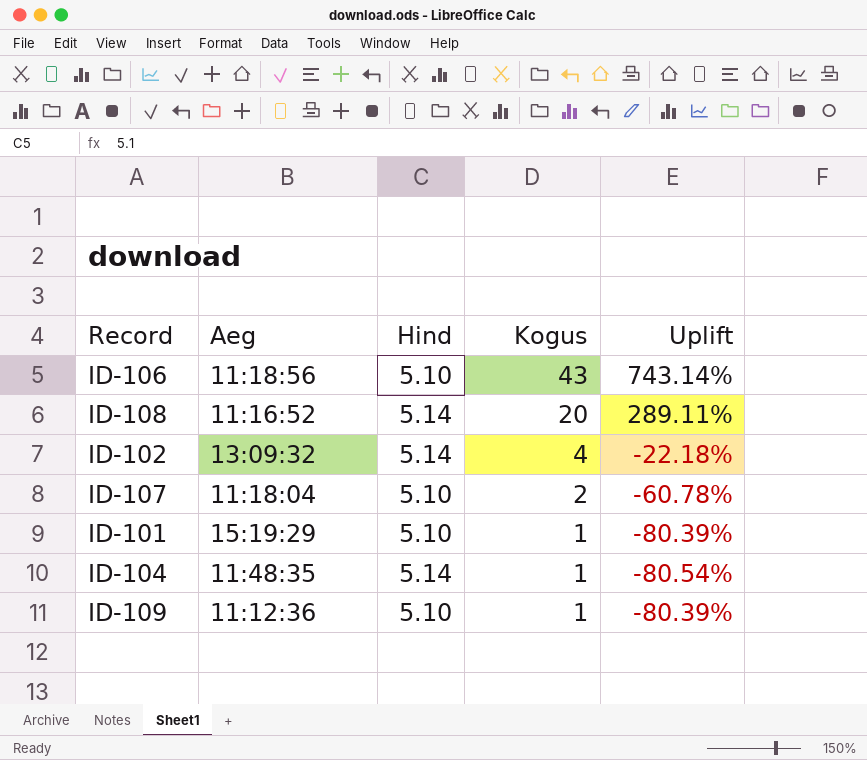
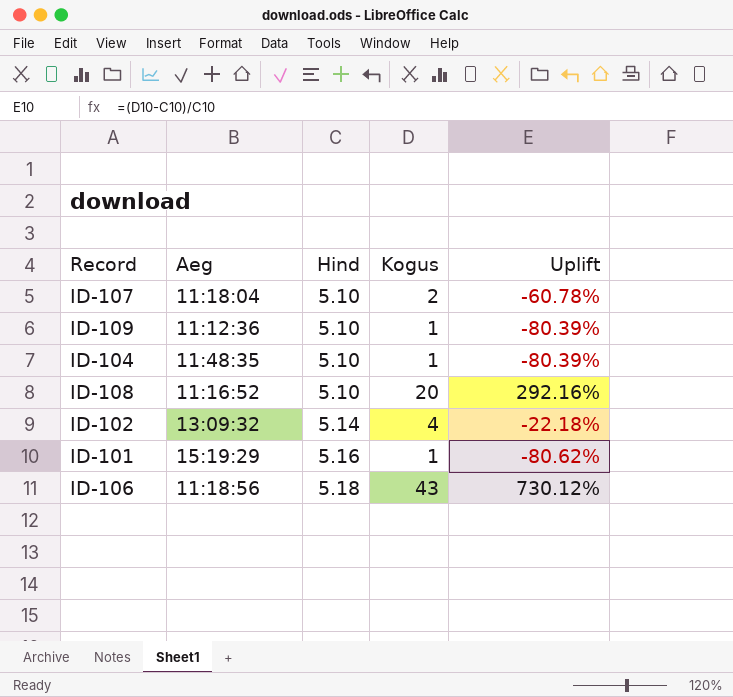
row order: Kogus descending -> Hind ascending
ID-104 | Hind: 5.14 -> 5.10
ID-104 | Uplift: -80.54% -> -80.39%
ID-108 | Hind: 5.14 -> 5.10
ID-108 | Uplift: 289.11% -> 292.16%
ID-101 | Hind: 5.10 -> 5.16
ID-101 | Uplift: -80.39% -> -80.62%
ID-106 | Hind: 5.10 -> 5.18
ID-106 | Uplift: 743.14% -> 730.12%

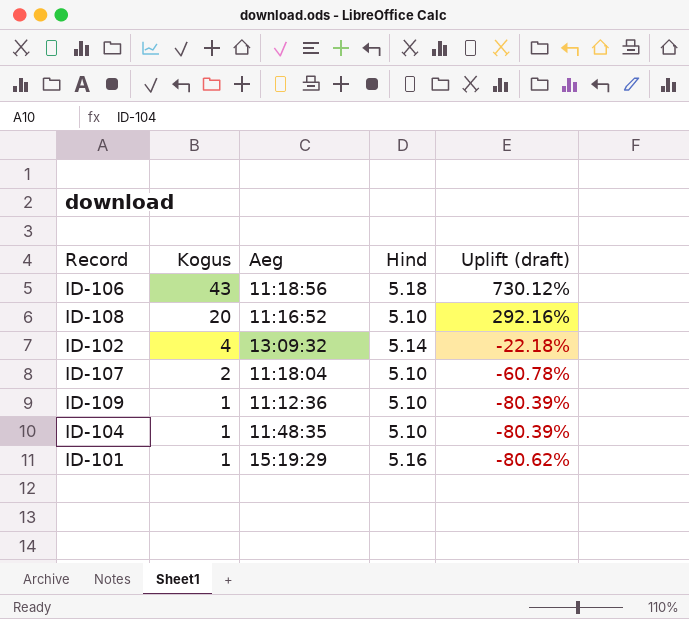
row order: Hind ascending -> Kogus descending
column Kogus | position: 4 -> 2
column name: Uplift -> Uplift (draft)

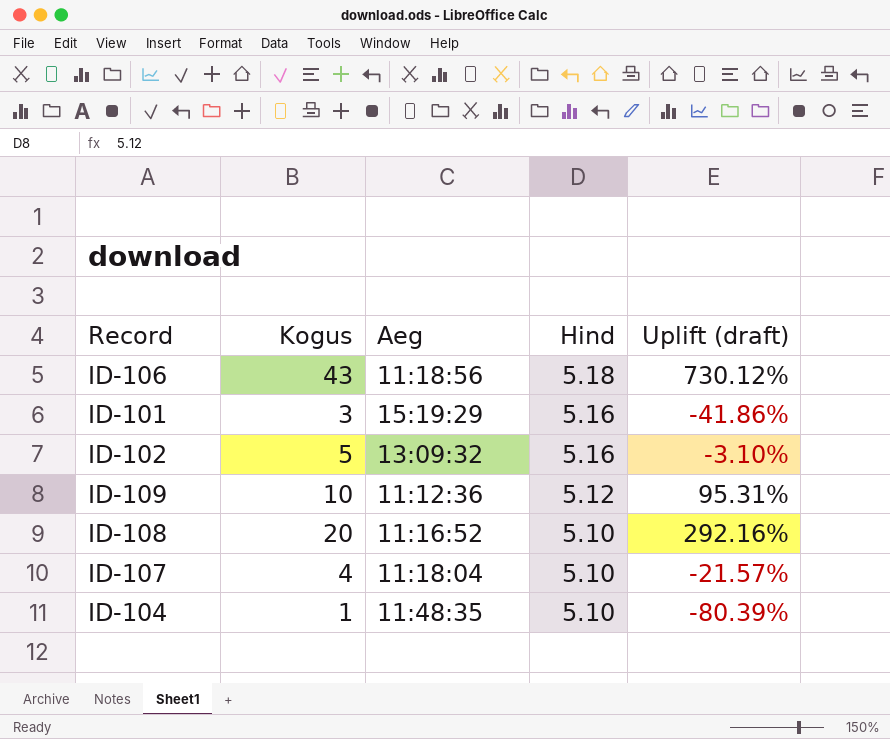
row order: Kogus descending -> Hind descending
ID-101 | Kogus: 1 -> 3
ID-101 | Uplift (draft): -80.62% -> -41.86%
ID-102 | Kogus: 4 -> 5
ID-102 | Hind: 5.14 -> 5.16
ID-102 | Uplift (draft): -22.18% -> -3.10%
ID-109 | Kogus: 1 -> 10
ID-109 | Hind: 5.10 -> 5.12
ID-109 | Uplift (draft): -80.39% -> 95.31%
ID-107 | Kogus: 2 -> 4
ID-107 | Uplift (draft): -60.78% -> -21.57%

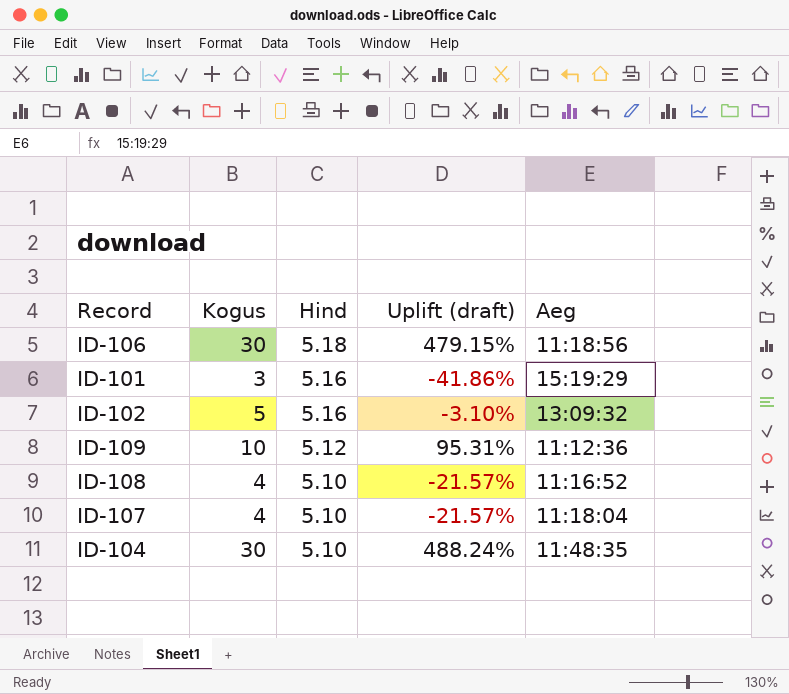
column Aeg | position: 3 -> 5
ID-106 | Kogus: 43 -> 30
ID-106 | Uplift (draft): 730.12% -> 479.15%
ID-108 | Kogus: 20 -> 4
ID-108 | Uplift (draft): 292.16% -> -21.57%
ID-104 | Kogus: 1 -> 30
ID-104 | Uplift (draft): -80.39% -> 488.24%

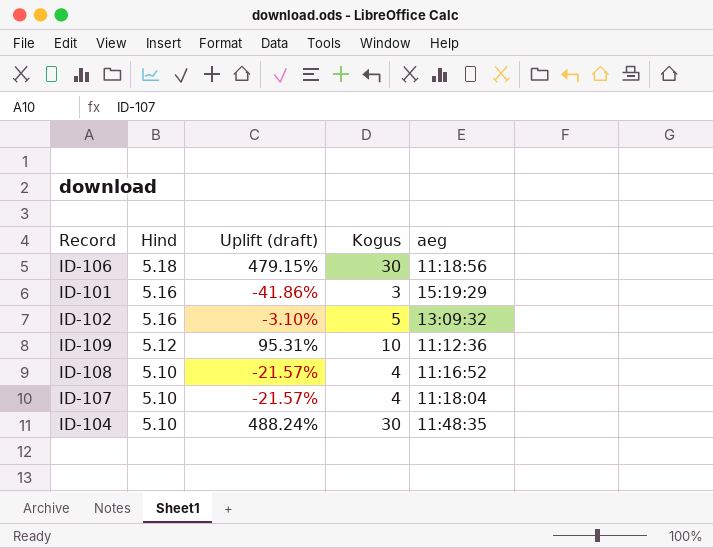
column Kogus | position: 2 -> 4
column name: Aeg -> aeg

